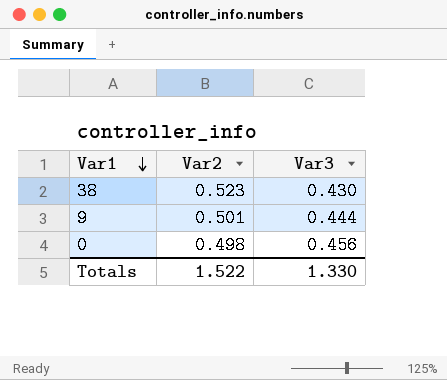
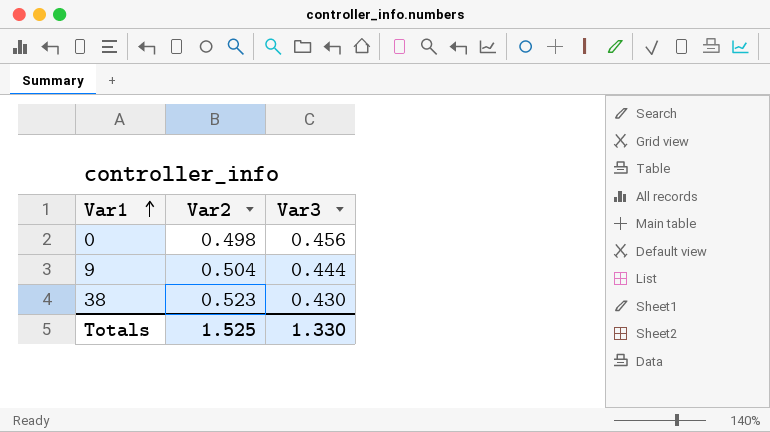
row order: Var1 descending -> Var1 ascending
9 | Var2: 0.501 -> 0.504
Totals | Var2: 1.522 -> 1.525

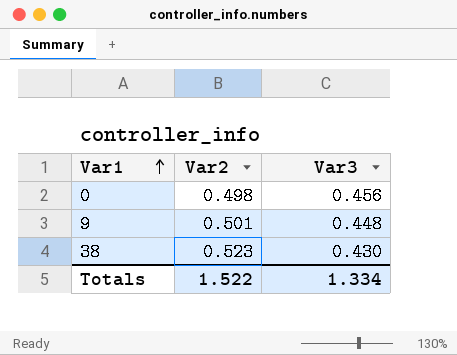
9 | Var2: 0.504 -> 0.501
9 | Var3: 0.444 -> 0.448
Totals | Var2: 1.525 -> 1.522
Totals | Var3: 1.330 -> 1.334

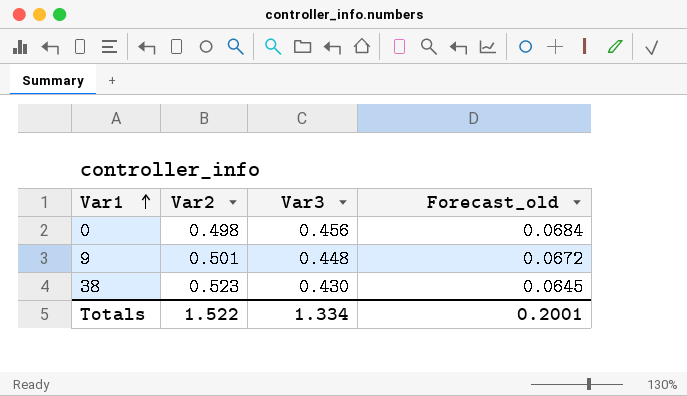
column Forecast_old | formula: none -> [Var3] * 0.15

